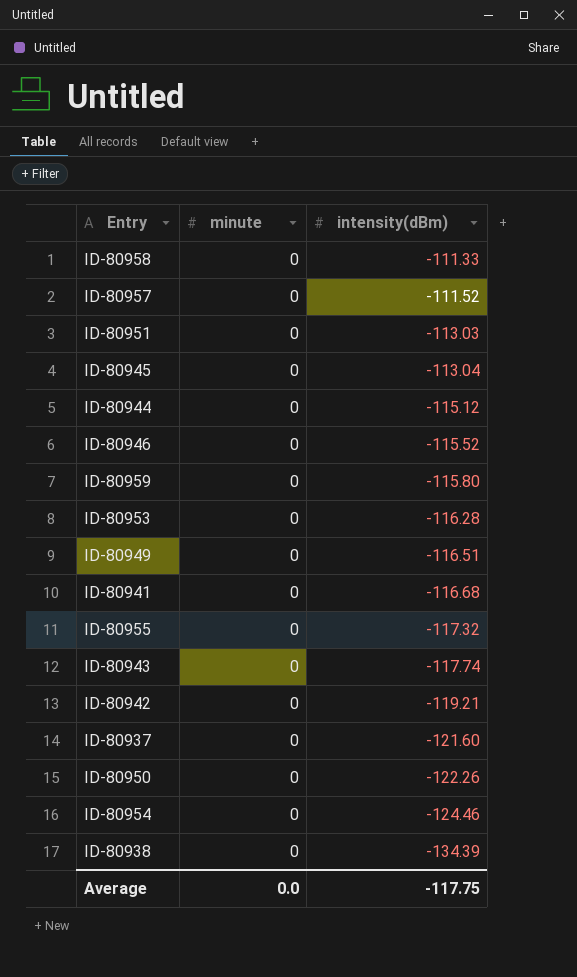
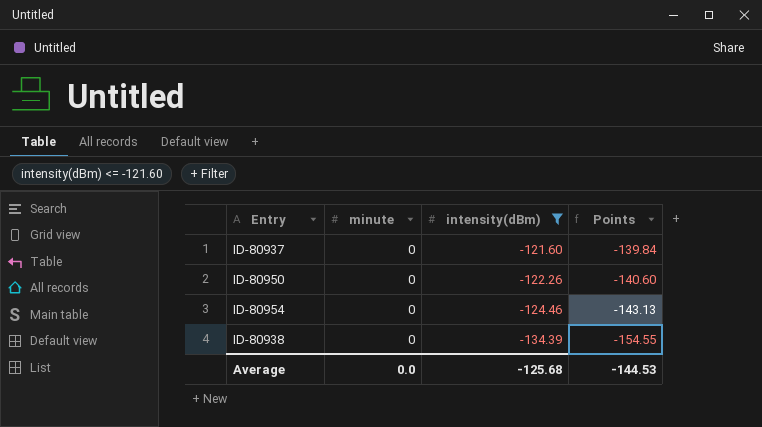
filter: none -> intensity(dBm) <= -121.60
column Points | formula: none -> [intensity(dBm)] * 1.15
Average | intensity(dBm): -117.75 -> -125.68

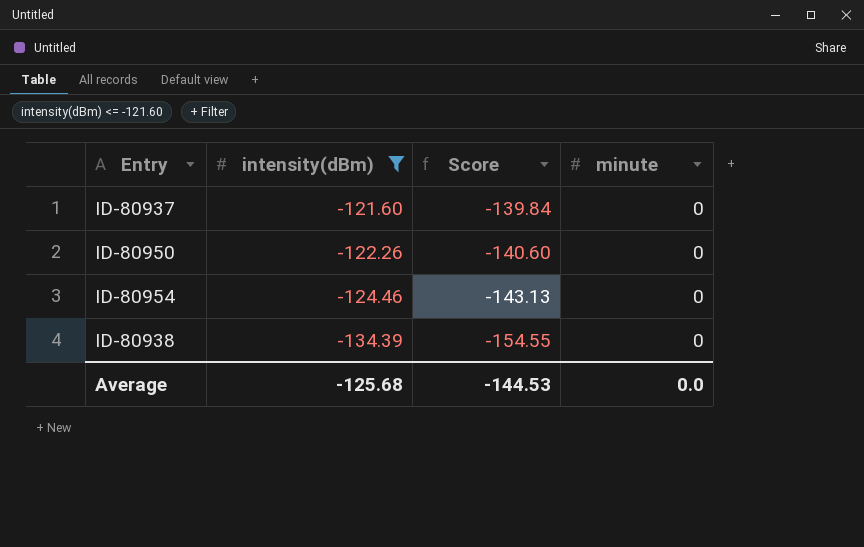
column name: Points -> Score
column minute | position: 2 -> 4

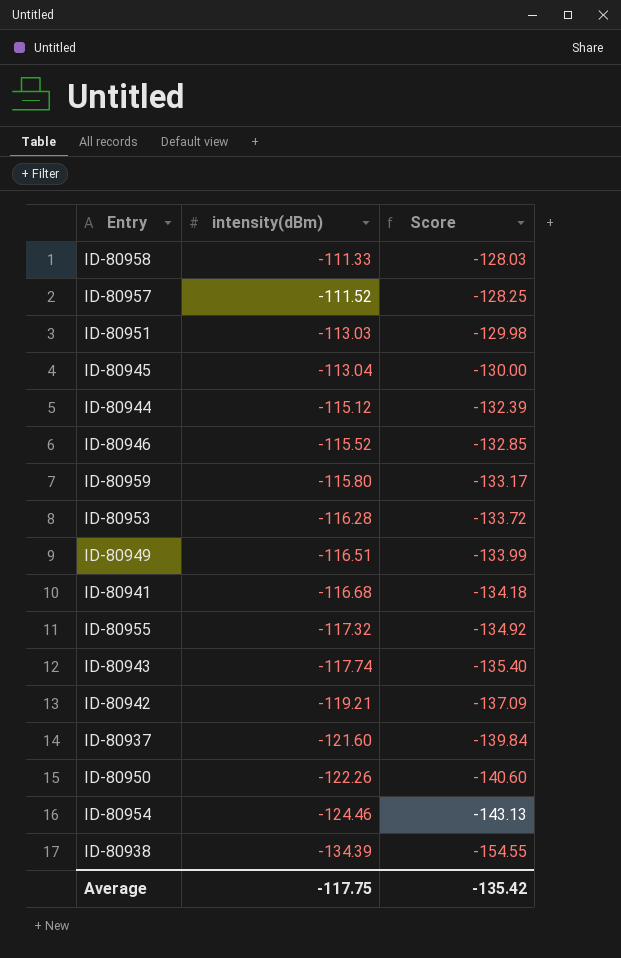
filter: intensity(dBm) <= -121.60 -> none
column minute | position: 4 -> none
Average | intensity(dBm): -125.68 -> -117.75
Average | Score: -144.53 -> -135.42

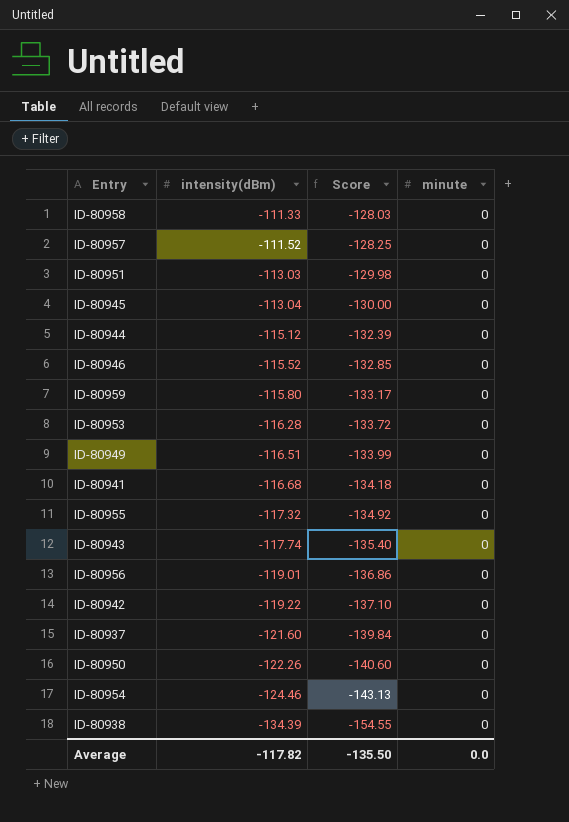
column minute | position: none -> 4
row ID-80956: none -> -119.01 | -136.86 | 0
ID-80942 | intensity(dBm): -119.21 -> -119.22
ID-80942 | Score: -137.09 -> -137.10
Average | intensity(dBm): -117.75 -> -117.82
Average | Score: -135.42 -> -135.50

